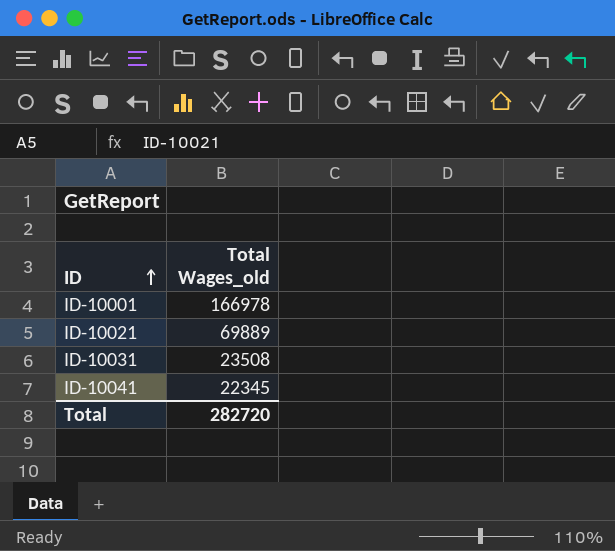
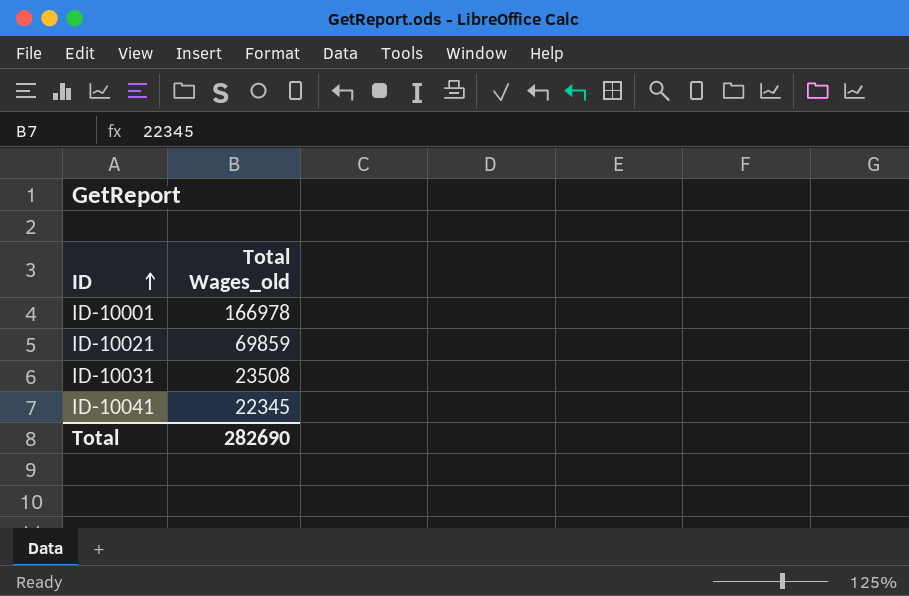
ID-10021 | Total Wages_old: 69889 -> 69859
Total | Total Wages_old: 282720 -> 282690

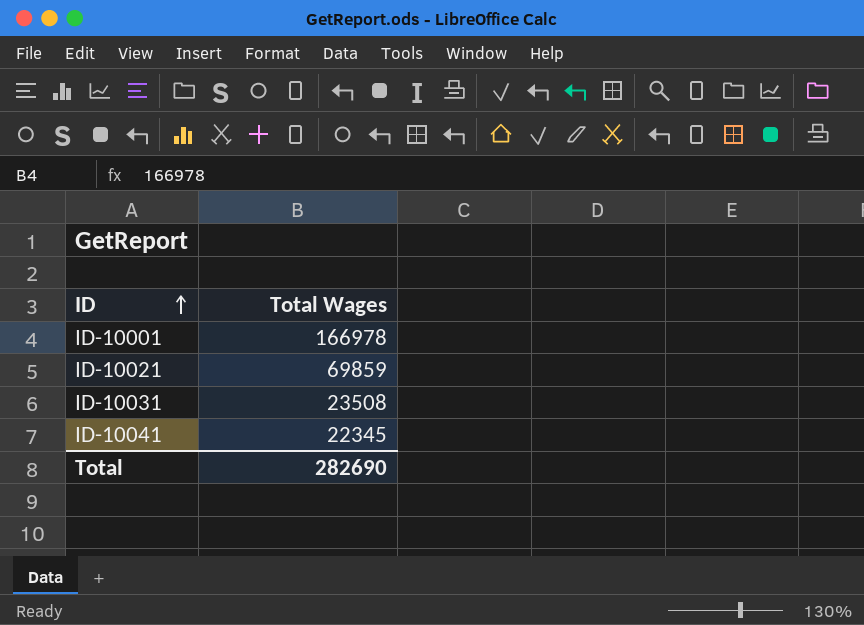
column name: Total Wages_old -> Total Wages

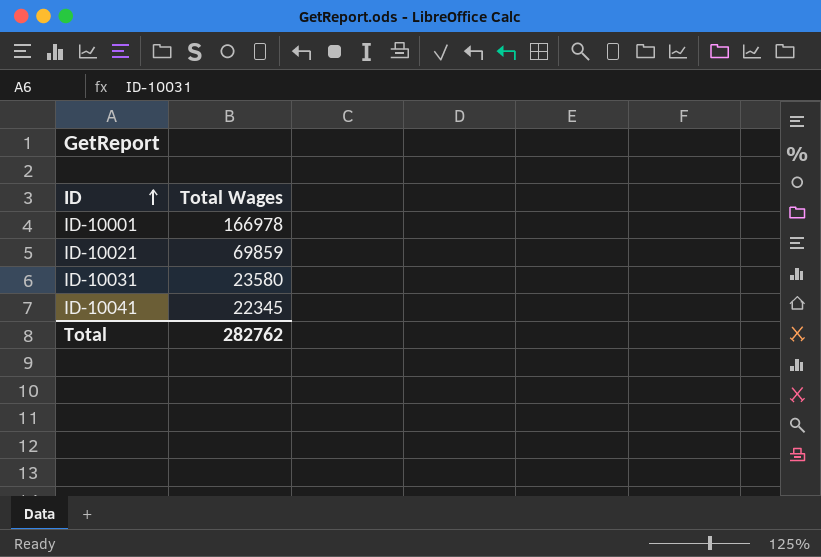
ID-10031 | Total Wages: 23508 -> 23580
Total | Total Wages: 282690 -> 282762

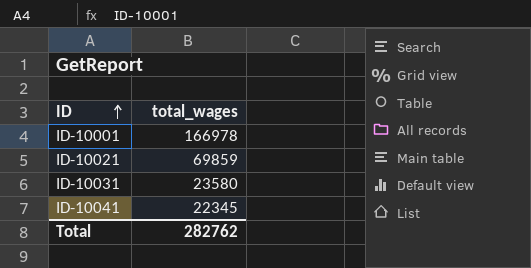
column name: Total Wages -> total_wages

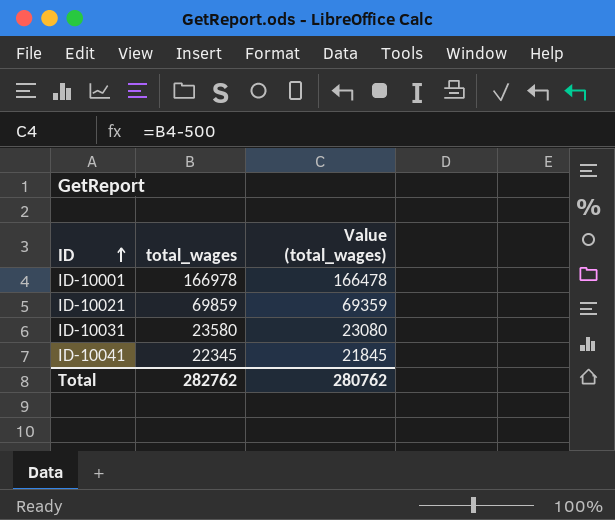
column Value (total_wages) | formula: none -> [total_wages] - 500

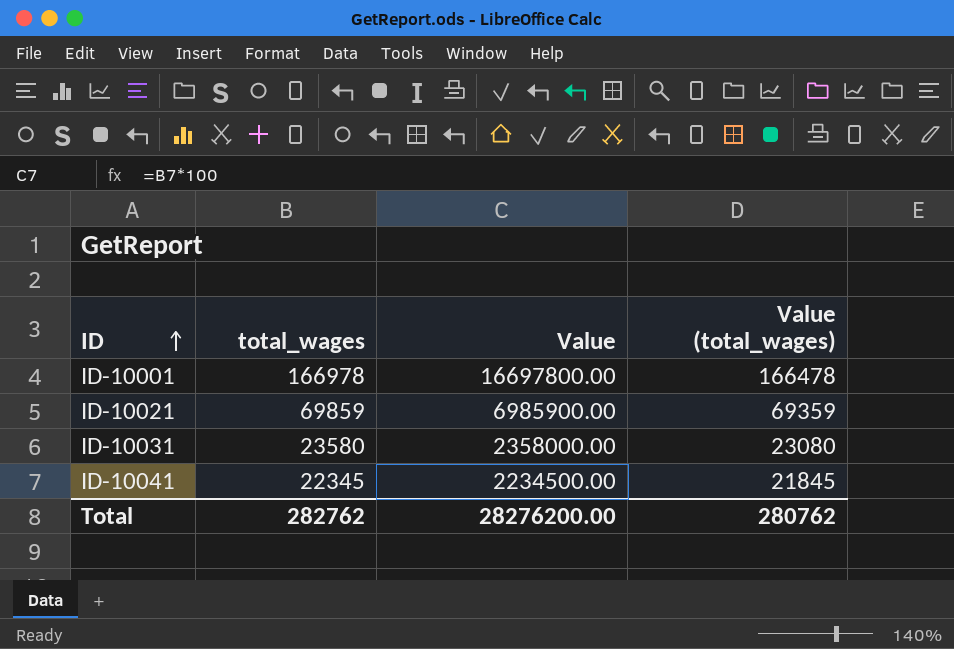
column Value | formula: none -> [total_wages] * 100

